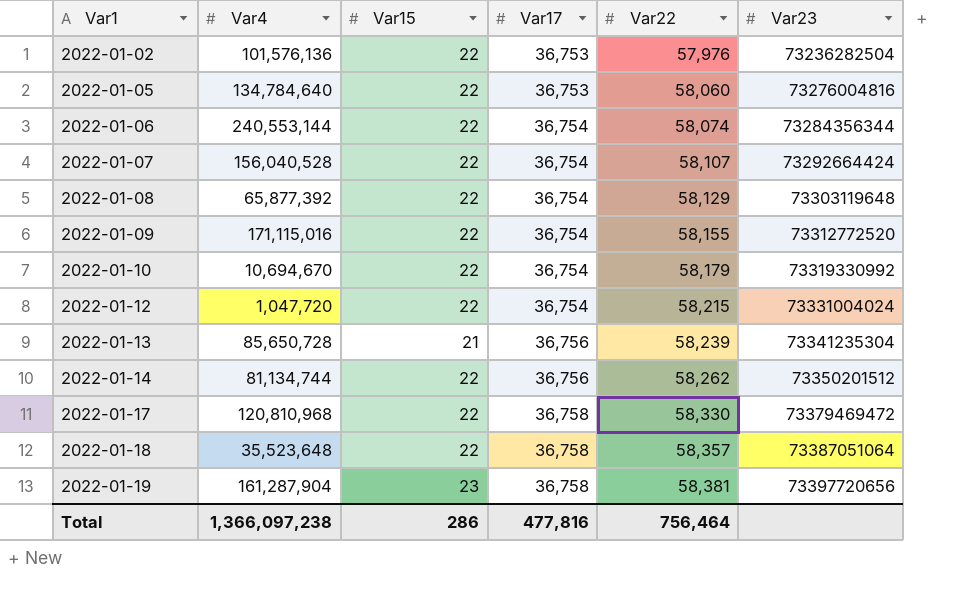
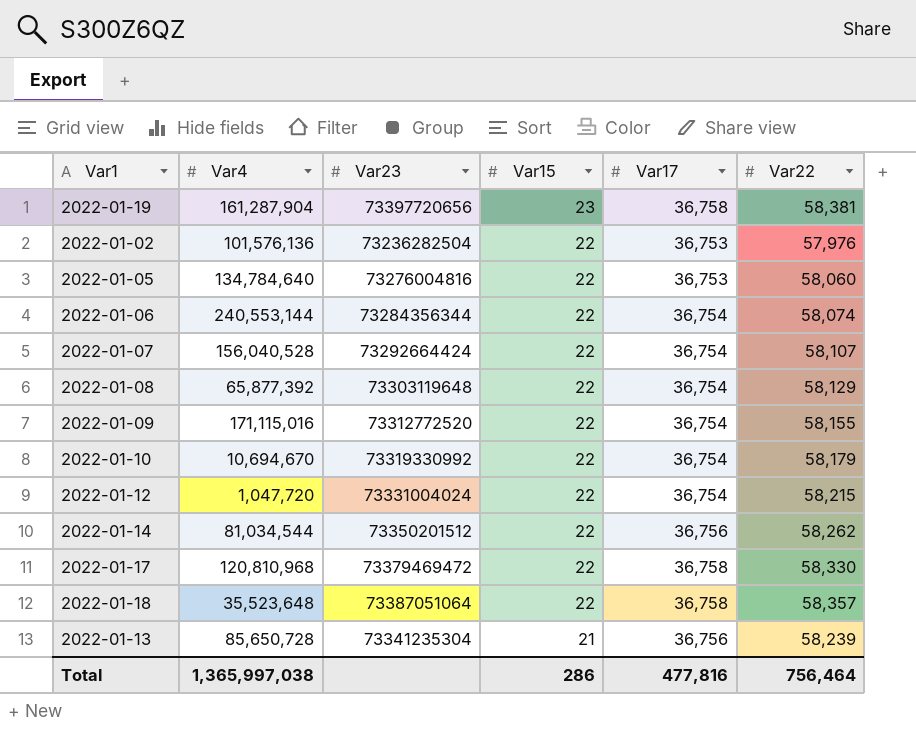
row order: Var1 ascending -> Var15 descending
column Var23 | position: 6 -> 3
2022-01-14 | Var4: 81,134,744 -> 81,034,544
Total | Var4: 1,366,097,238 -> 1,365,997,038

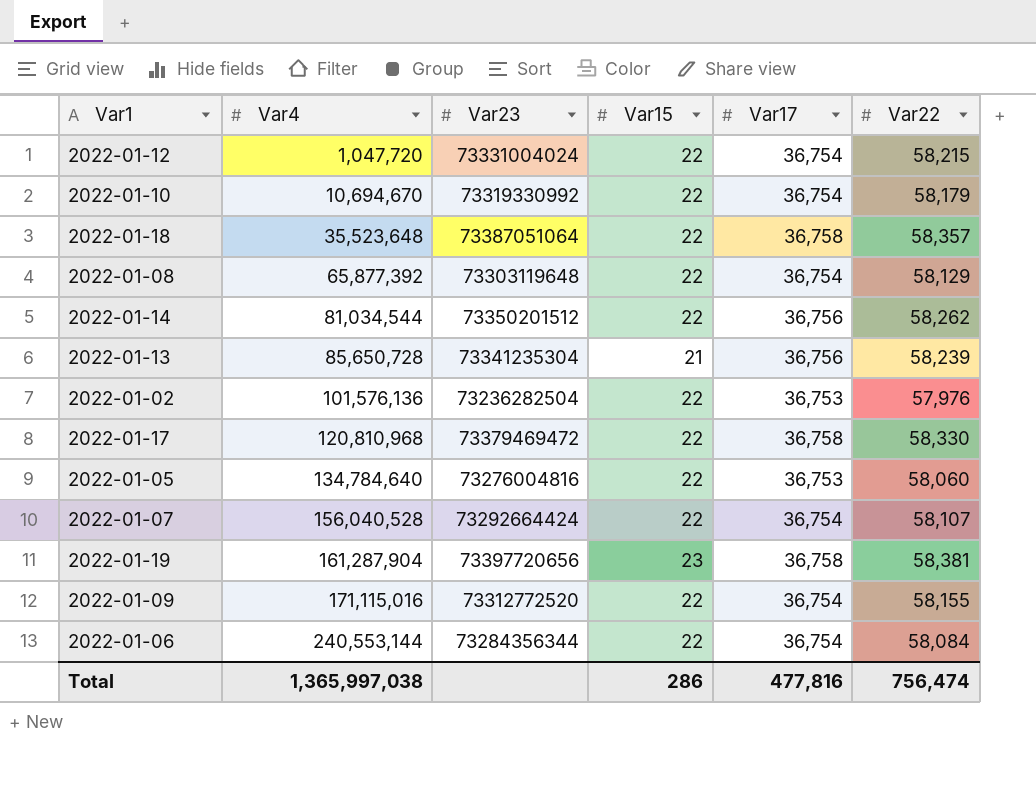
row order: Var15 descending -> Var4 ascending
2022-01-06 | Var22: 58,074 -> 58,084
Total | Var22: 756,464 -> 756,474

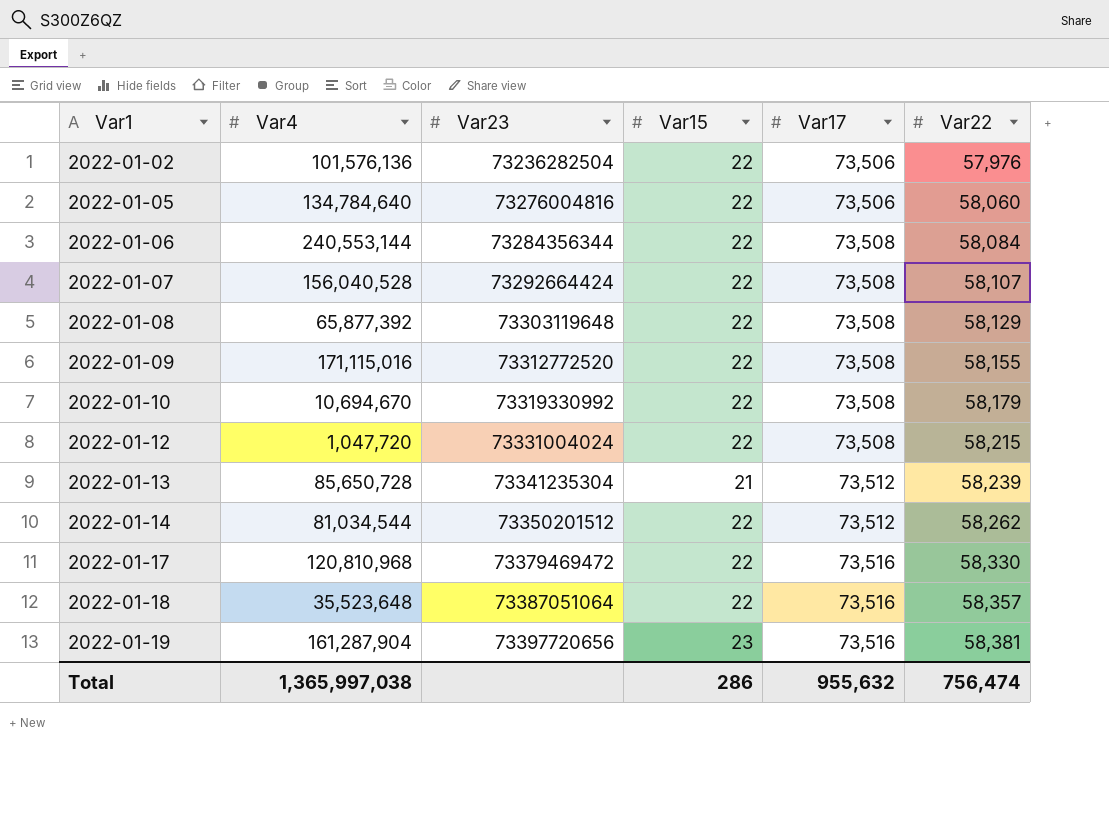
row order: Var4 ascending -> Var1 ascending
2022-01-02 | Var17: 36,753 -> 73,506
2022-01-05 | Var17: 36,753 -> 73,506
2022-01-06 | Var17: 36,754 -> 73,508
2022-01-07 | Var17: 36,754 -> 73,508
2022-01-08 | Var17: 36,754 -> 73,508
2022-01-09 | Var17: 36,754 -> 73,508
2022-01-10 | Var17: 36,754 -> 73,508
2022-01-12 | Var17: 36,754 -> 73,508
2022-01-13 | Var17: 36,756 -> 73,512
2022-01-14 | Var17: 36,756 -> 73,512
2022-01-17 | Var17: 36,758 -> 73,516
2022-01-18 | Var17: 36,758 -> 73,516
2022-01-19 | Var17: 36,758 -> 73,516
Total | Var17: 477,816 -> 955,632

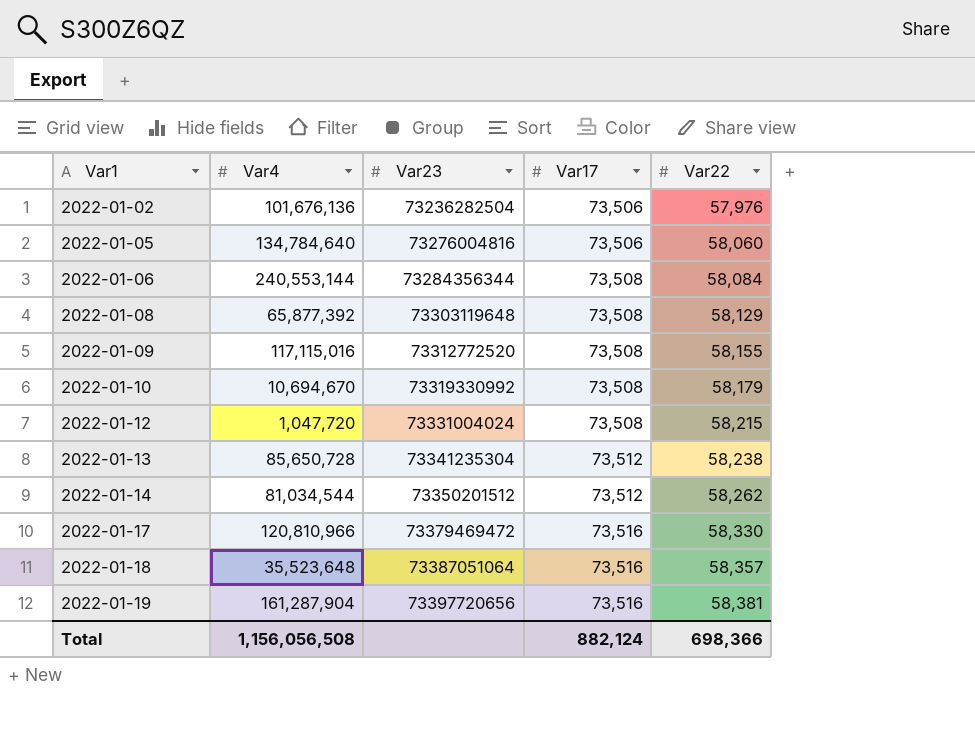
column Var15 | position: 4 -> none
row 2022-01-07: 156,040,528 | 73292664424 | 22 | 73,508 | 58,107 -> none
2022-01-02 | Var4: 101,576,136 -> 101,676,136
2022-01-09 | Var4: 171,115,016 -> 117,115,016
2022-01-13 | Var22: 58,239 -> 58,238
2022-01-17 | Var4: 120,810,968 -> 120,810,966
Total | Var4: 1,365,997,038 -> 1,156,056,508
Total | Var17: 955,632 -> 882,124
Total | Var22: 756,474 -> 698,366

